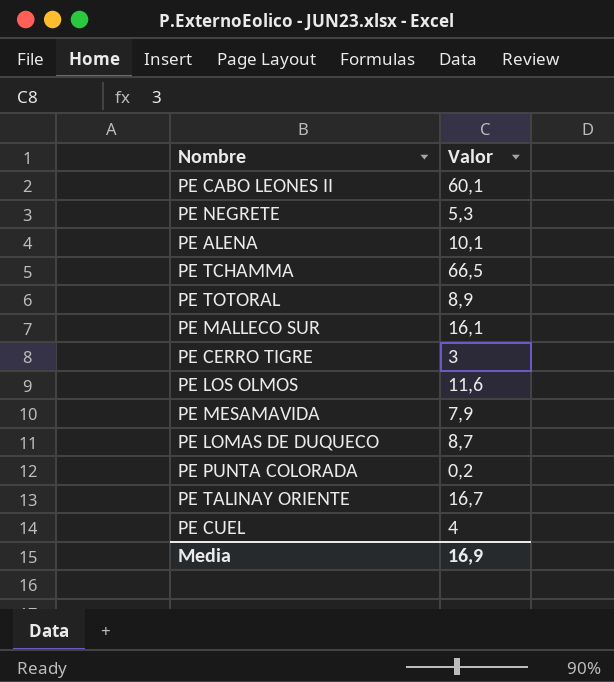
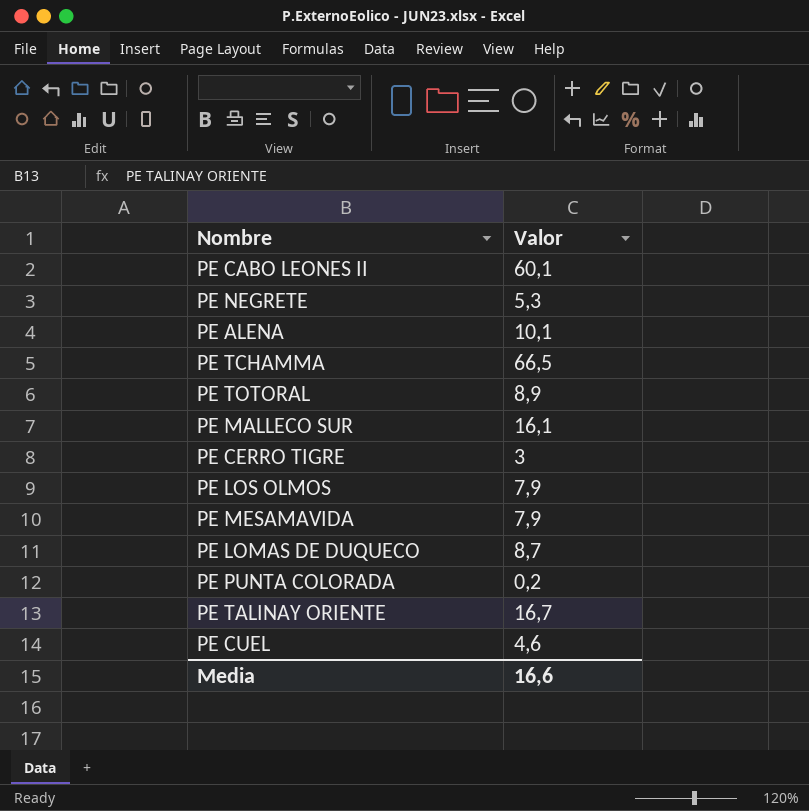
PE LOS OLMOS | Valor: 11,6 -> 7,9
PE CUEL | Valor: 4 -> 4,6
Media | Valor: 16,9 -> 16,6

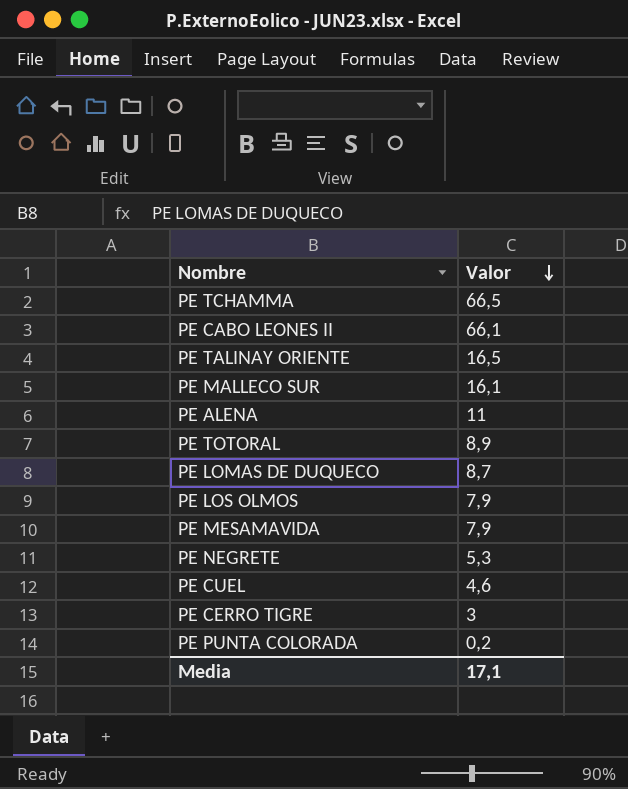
row order: none -> Valor descending
PE CABO LEONES II | Valor: 60,1 -> 66,1
PE TALINAY ORIENTE | Valor: 16,7 -> 16,5
PE ALENA | Valor: 10,1 -> 11
Media | Valor: 16,6 -> 17,1

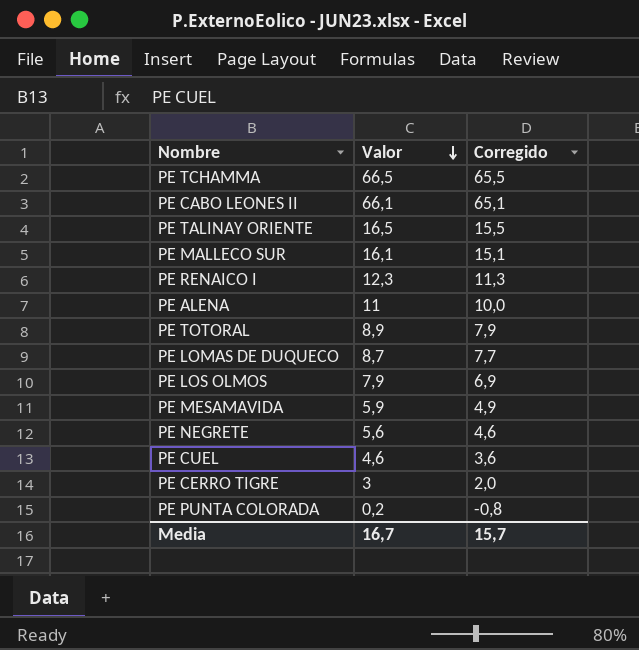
column Corregido | formula: none -> [Valor] - 1
row PE RENAICO I: none -> 12,3 | 11,3
PE MESAMAVIDA | Valor: 7,9 -> 5,9
PE NEGRETE | Valor: 5,3 -> 5,6
Media | Valor: 17,1 -> 16,7

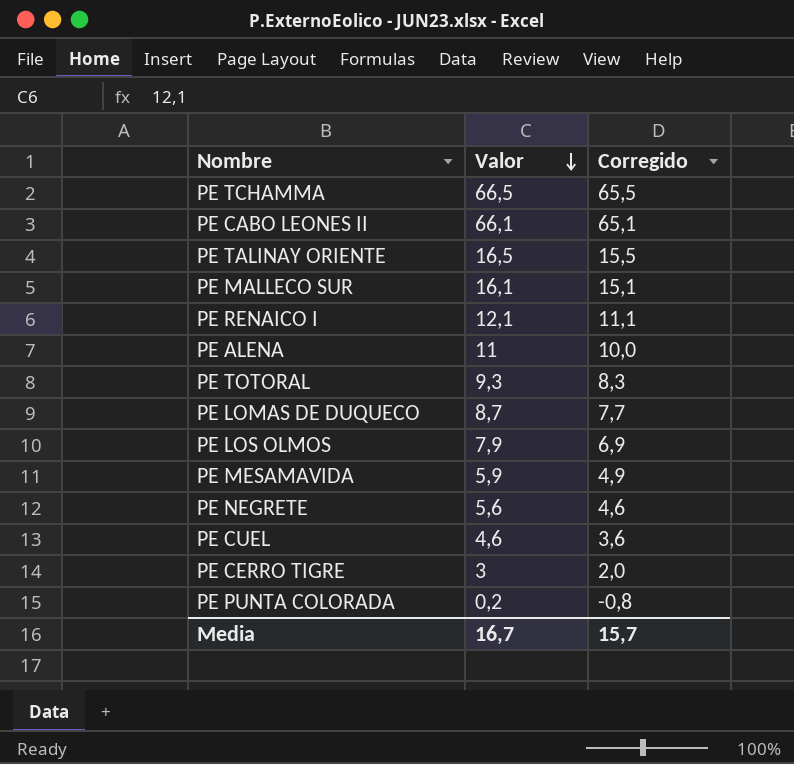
PE RENAICO I | Valor: 12,3 -> 12,1
PE RENAICO I | Corregido: 11,3 -> 11,1
PE TOTORAL | Valor: 8,9 -> 9,3
PE TOTORAL | Corregido: 7,9 -> 8,3

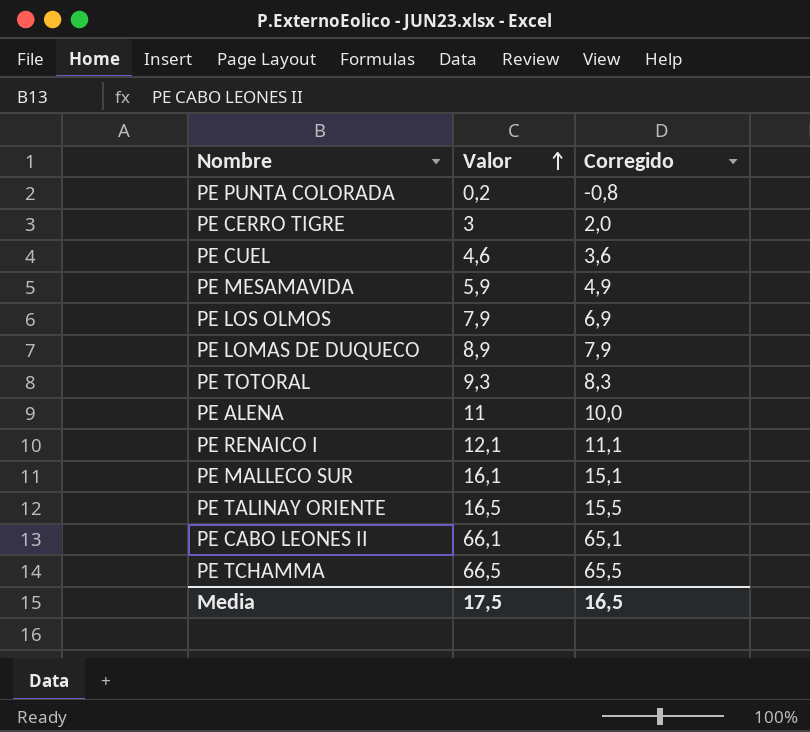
row order: Valor descending -> Valor ascending
row PE NEGRETE: 5,6 | 4,6 -> none
PE LOMAS DE DUQUECO | Valor: 8,7 -> 8,9
PE LOMAS DE DUQUECO | Corregido: 7,7 -> 7,9
Media | Valor: 16,7 -> 17,5
Media | Corregido: 15,7 -> 16,5

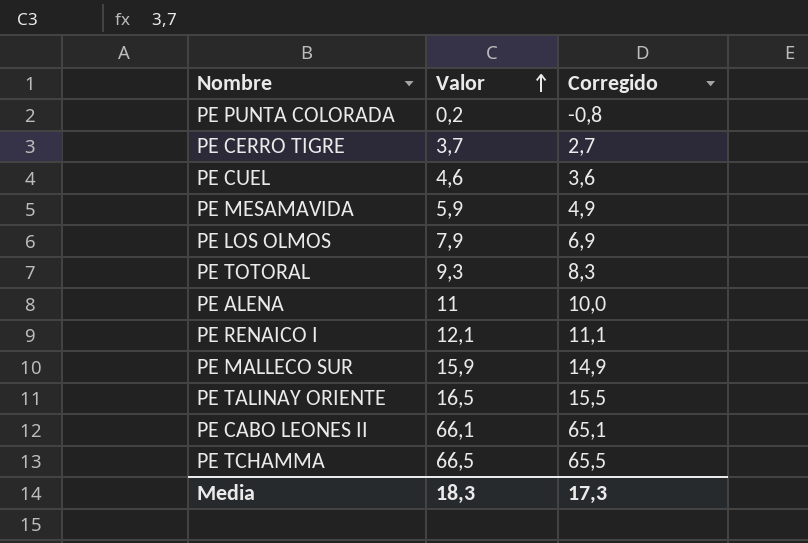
row PE LOMAS DE DUQUECO: 8,9 | 7,9 -> none
PE CERRO TIGRE | Valor: 3 -> 3,7
PE CERRO TIGRE | Corregido: 2,0 -> 2,7
PE MALLECO SUR | Valor: 16,1 -> 15,9
PE MALLECO SUR | Corregido: 15,1 -> 14,9
Media | Valor: 17,5 -> 18,3
Media | Corregido: 16,5 -> 17,3

